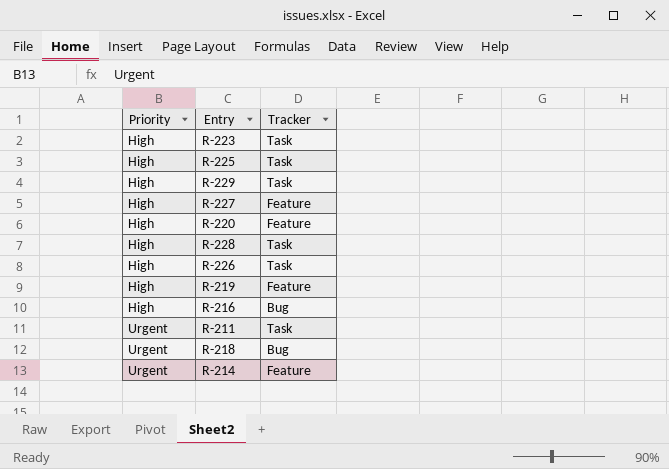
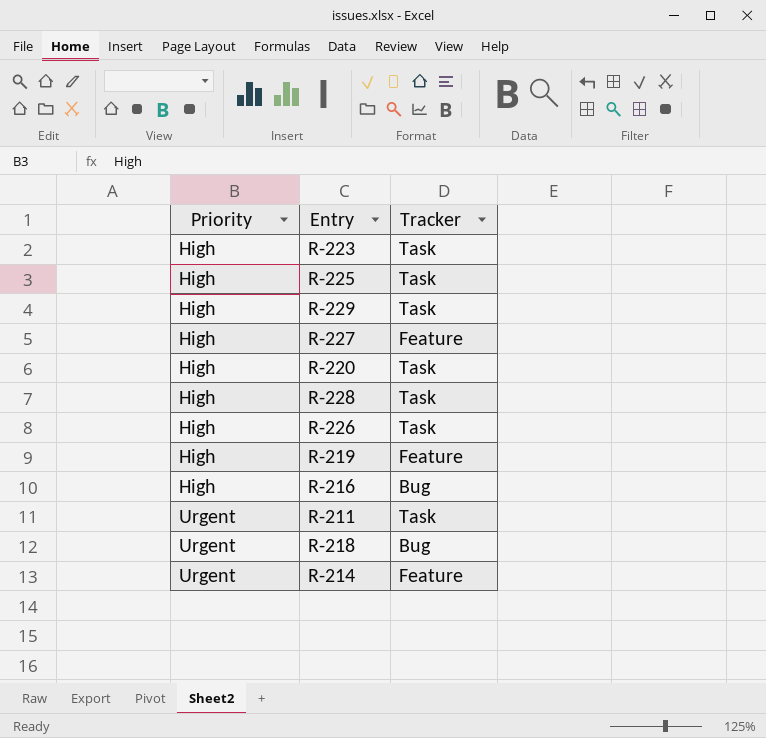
R-220 | Tracker: Feature -> Task

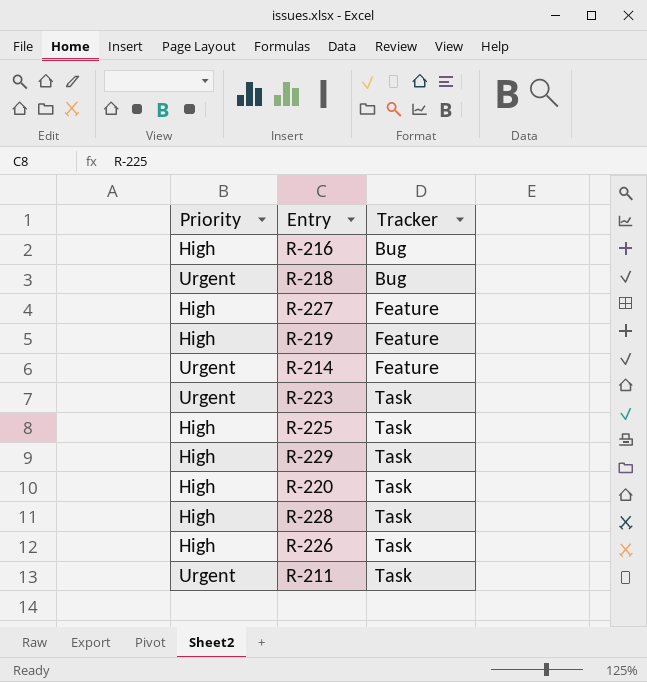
row order: Priority ascending -> Tracker ascending
R-223 | Priority: High -> Urgent

